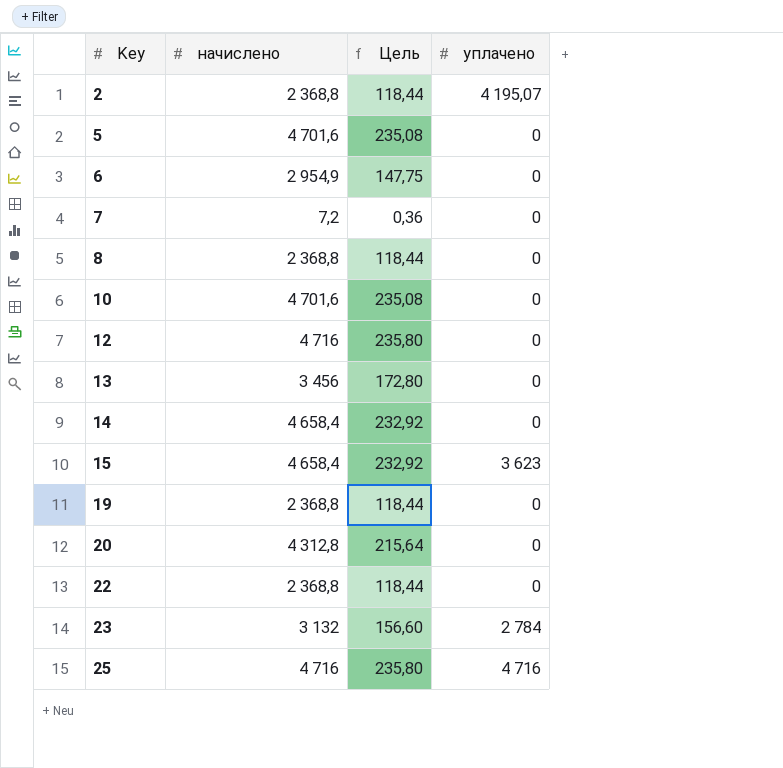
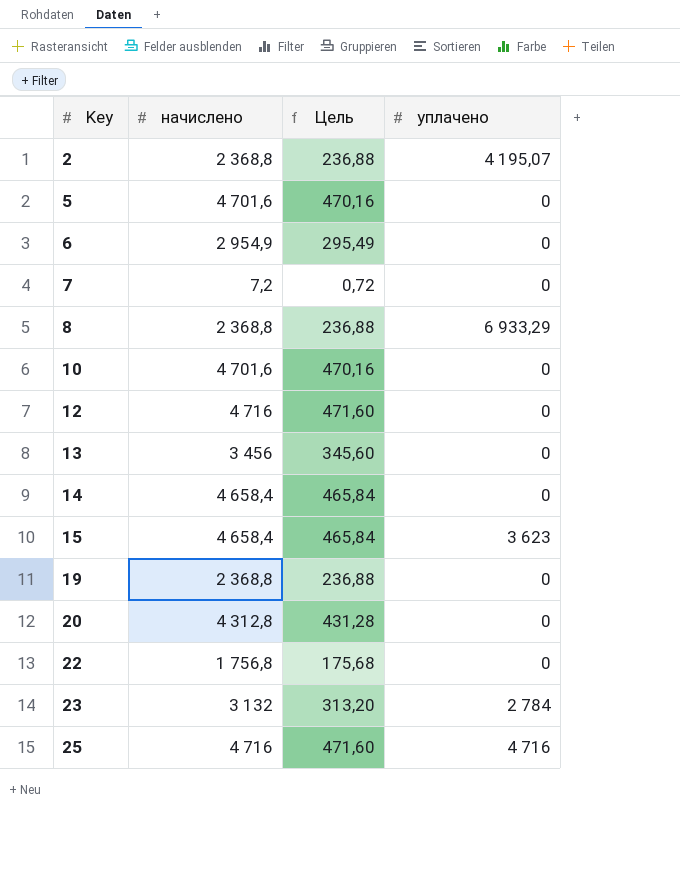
column Цель | formula: [начислено] * 0,05 -> [начислено] * 0,1
8 | уплачено: 0 -> 6 933,29
22 | начислено: 2 368,8 -> 1 756,8

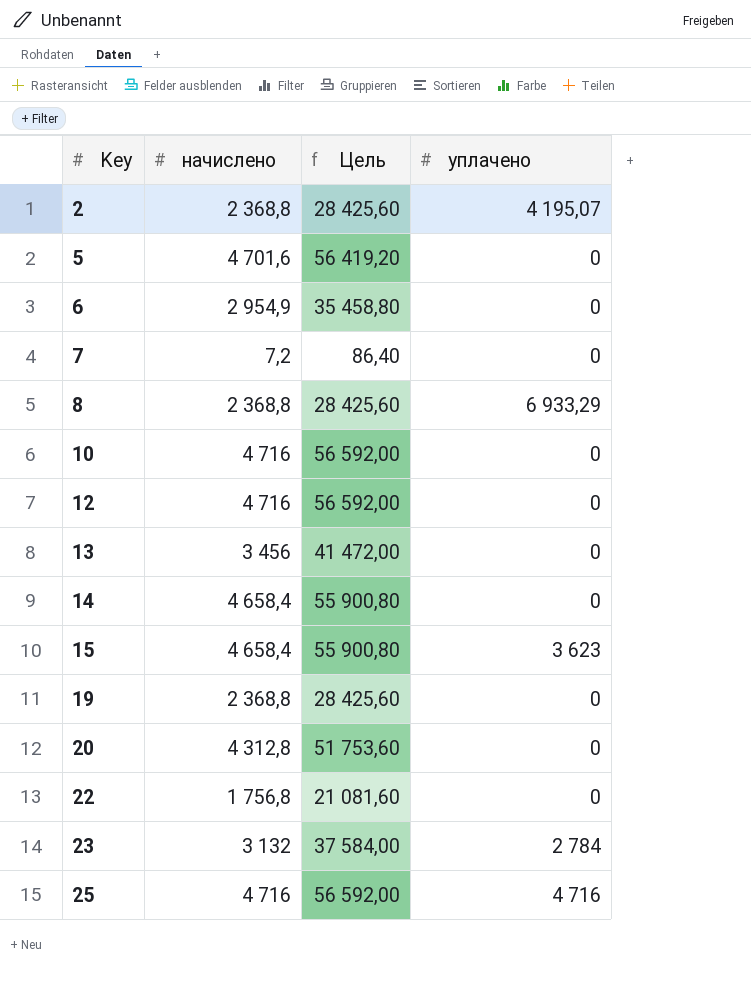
column Цель | formula: [начислено] * 0,1 -> [начислено] * 12
10 | начислено: 4 701,6 -> 4 716

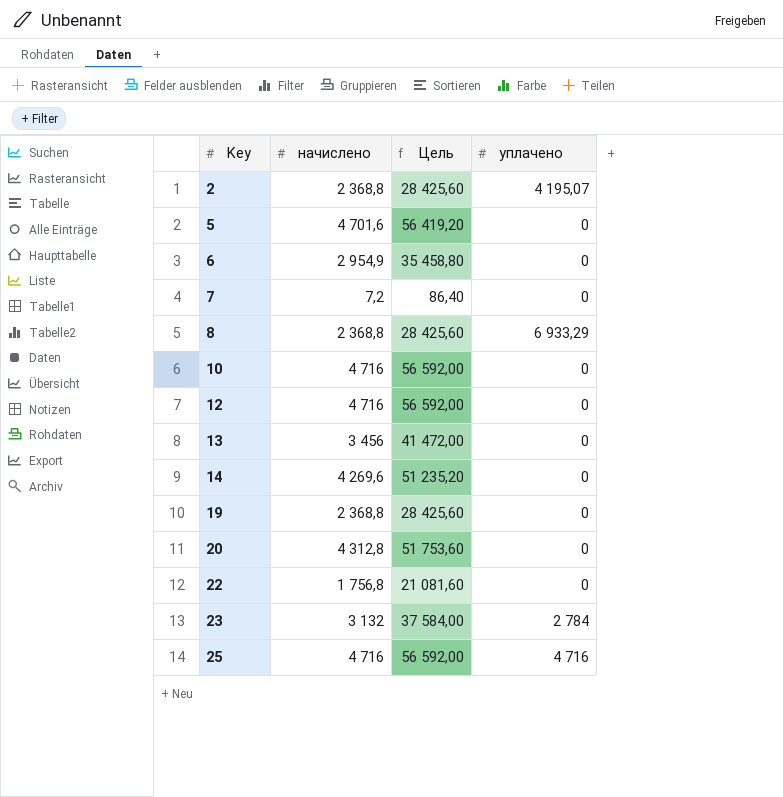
row 15: 4 658,4 | 55 900,80 | 3 623 -> none
14 | начислено: 4 658,4 -> 4 269,6
14 | Цель: 55 900,80 -> 51 235,20

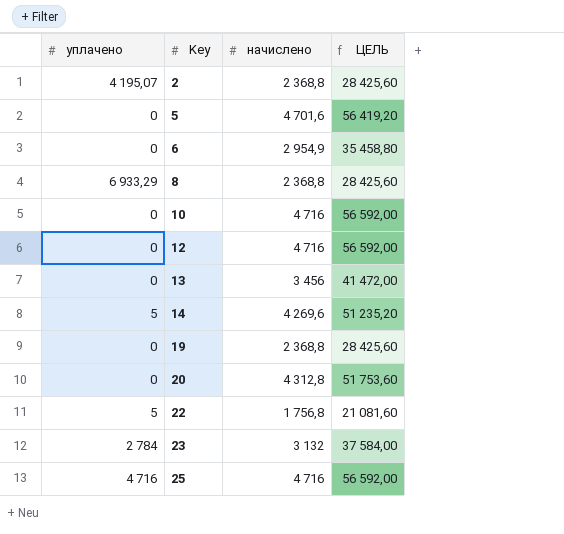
column уплачено | position: 4 -> 1
column name: Цель -> ЦЕЛЬ
row 7: 7,2 | 86,40 | 0 -> none
14 | уплачено: 0 -> 5
22 | уплачено: 0 -> 5

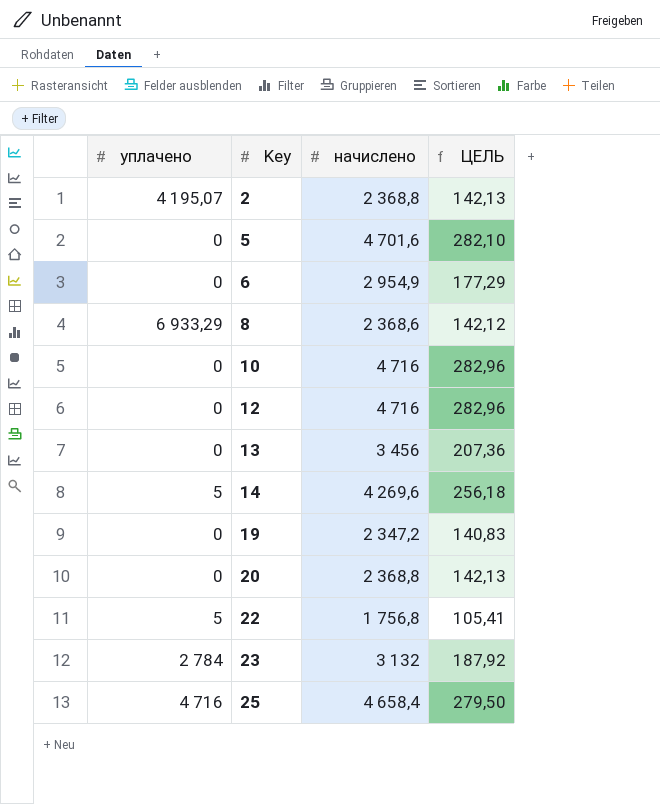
column ЦЕЛЬ | formula: [начислено] * 12 -> [начислено] * 0,06
8 | начислено: 2 368,8 -> 2 368,6
19 | начислено: 2 368,8 -> 2 347,2
20 | начислено: 4 312,8 -> 2 368,8
25 | начислено: 4 716 -> 4 658,4

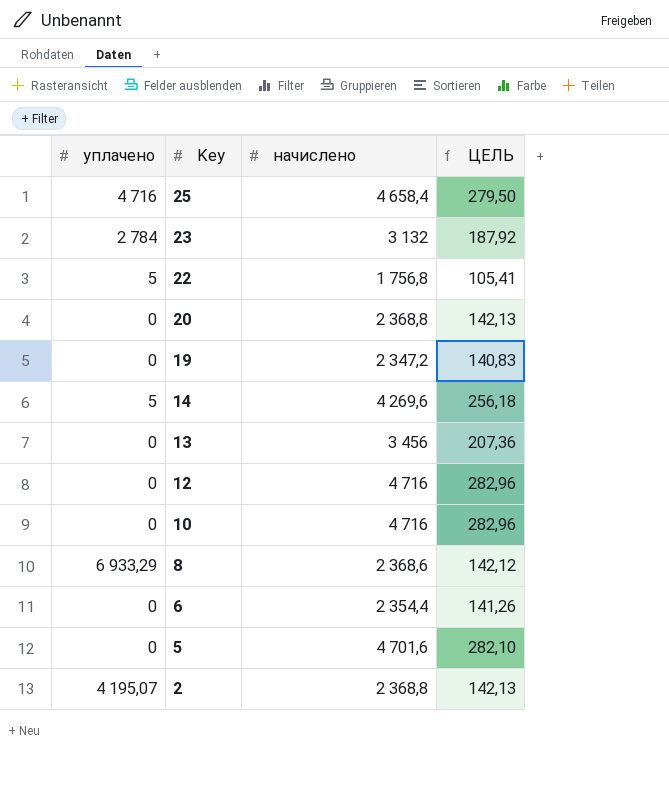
row order: Key ascending -> Key descending
6 | начислено: 2 954,9 -> 2 354,4
6 | ЦЕЛЬ: 177,29 -> 141,26

